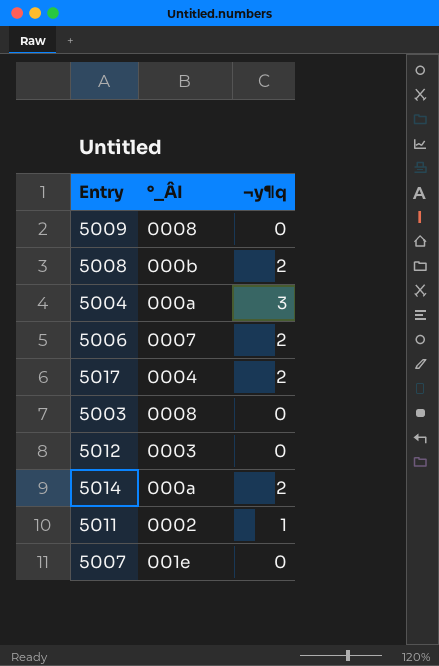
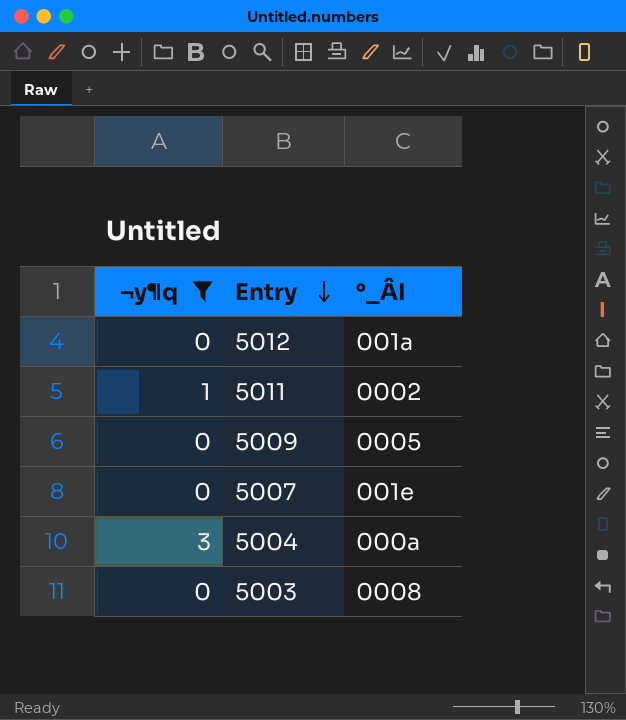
filter: none -> ¬y¶q != 2
row order: none -> Entry descending
column ¬y¶q | position: 3 -> 1
5012 | °_ÂI: 0003 -> 001a
5009 | °_ÂI: 0008 -> 0005

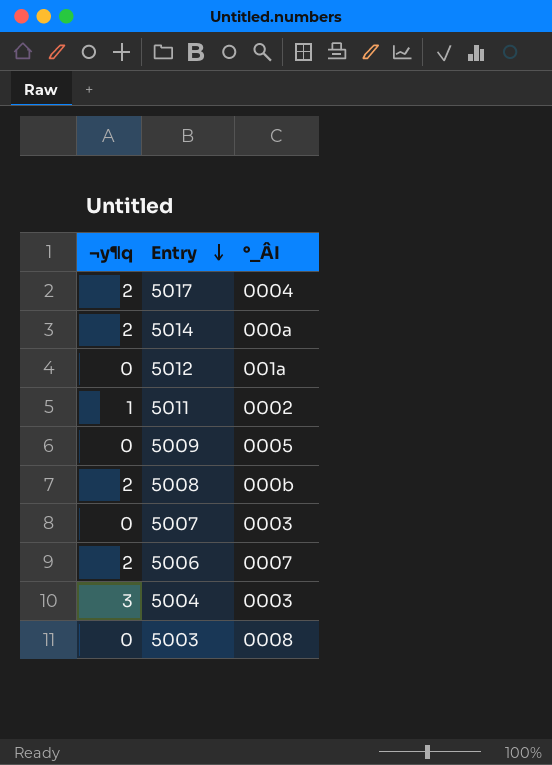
filter: ¬y¶q != 2 -> none
5007 | °_ÂI: 001e -> 0003
5004 | °_ÂI: 000a -> 0003

